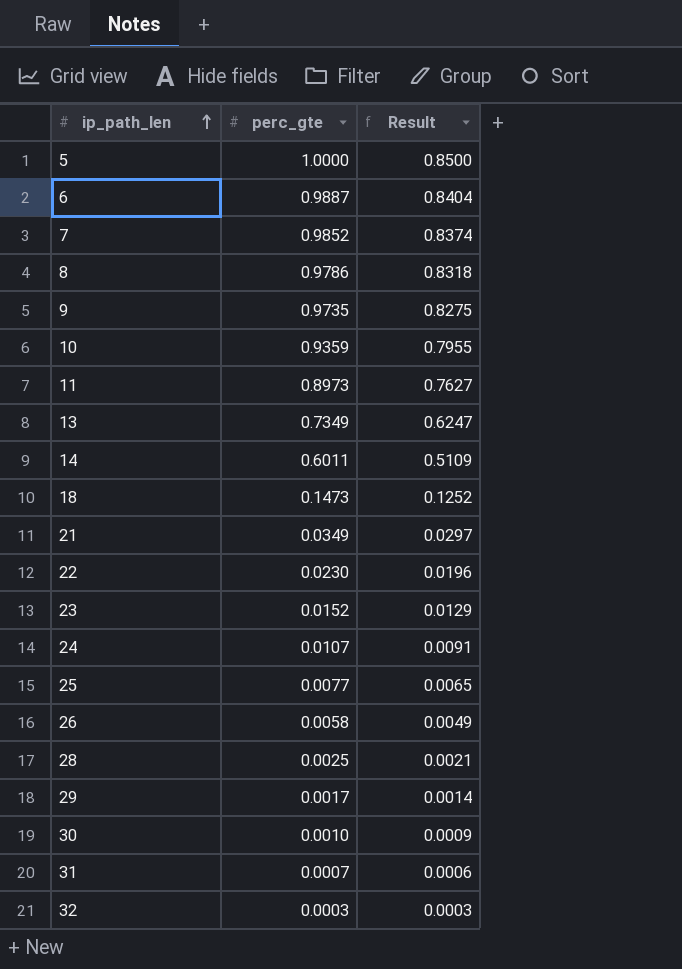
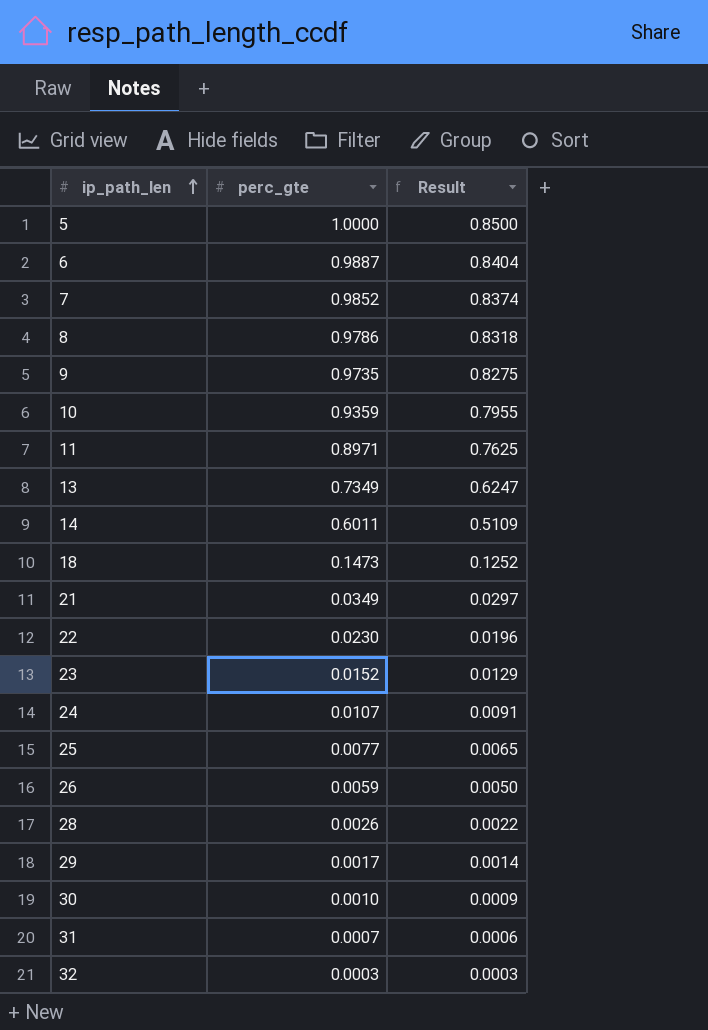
11 | perc_gte: 0.8973 -> 0.8971
11 | Result: 0.7627 -> 0.7625
26 | perc_gte: 0.0058 -> 0.0059
26 | Result: 0.0049 -> 0.0050
28 | perc_gte: 0.0025 -> 0.0026
28 | Result: 0.0021 -> 0.0022

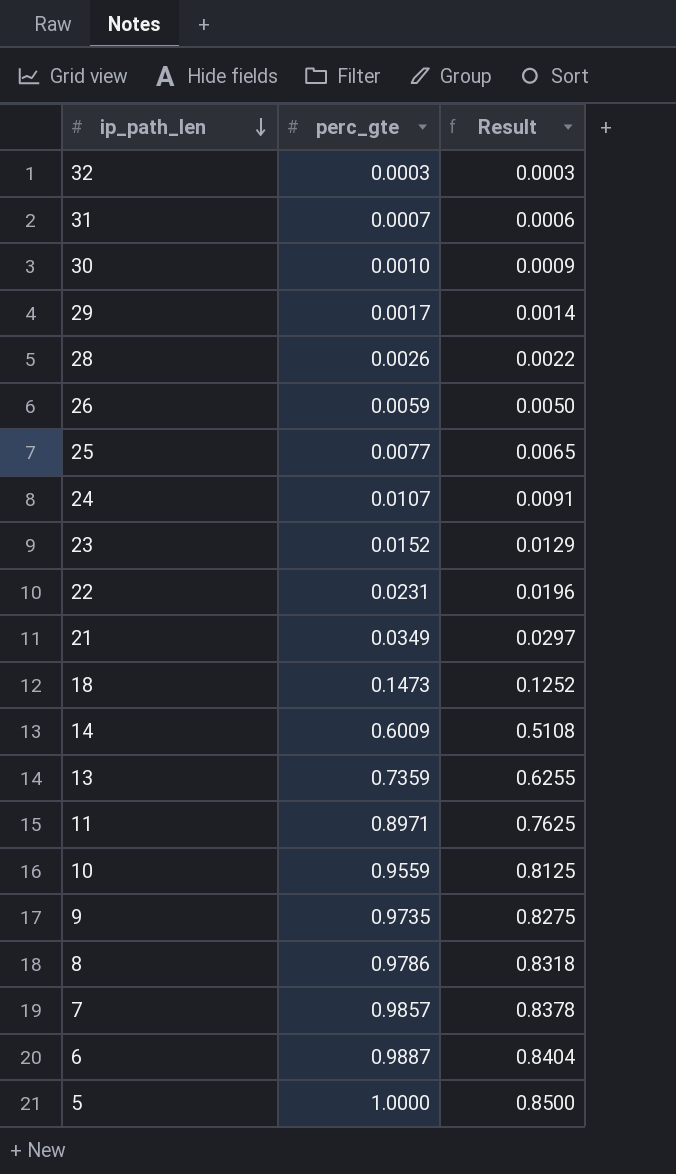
row order: ip_path_len ascending -> ip_path_len descending
22 | perc_gte: 0.0230 -> 0.0231
14 | perc_gte: 0.6011 -> 0.6009
14 | Result: 0.5109 -> 0.5108
13 | perc_gte: 0.7349 -> 0.7359
13 | Result: 0.6247 -> 0.6255
10 | perc_gte: 0.9359 -> 0.9559
10 | Result: 0.7955 -> 0.8125
7 | perc_gte: 0.9852 -> 0.9857
7 | Result: 0.8374 -> 0.8378

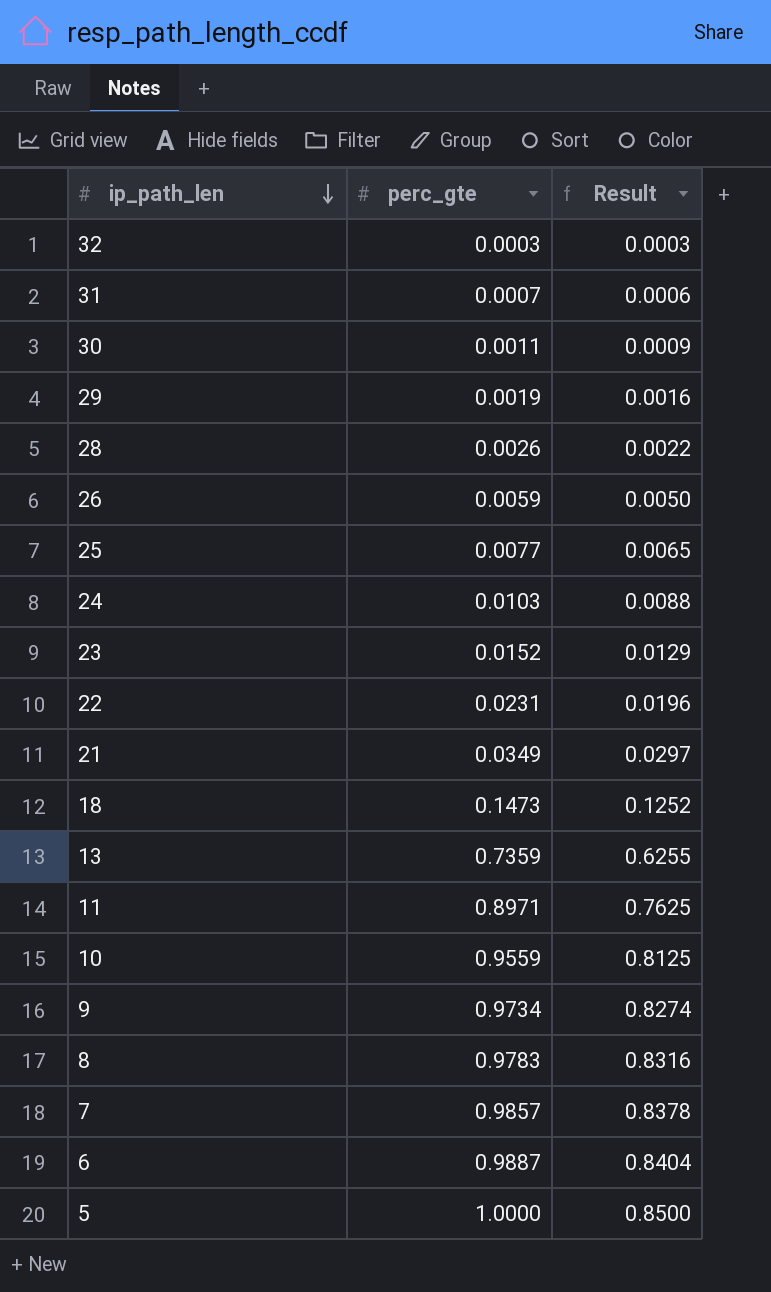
row 14: 0.6009 | 0.5108 -> none
30 | perc_gte: 0.0010 -> 0.0011
29 | perc_gte: 0.0017 -> 0.0019
29 | Result: 0.0014 -> 0.0016
24 | perc_gte: 0.0107 -> 0.0103
24 | Result: 0.0091 -> 0.0088
9 | perc_gte: 0.9735 -> 0.9734
9 | Result: 0.8275 -> 0.8274
8 | perc_gte: 0.9786 -> 0.9783
8 | Result: 0.8318 -> 0.8316

